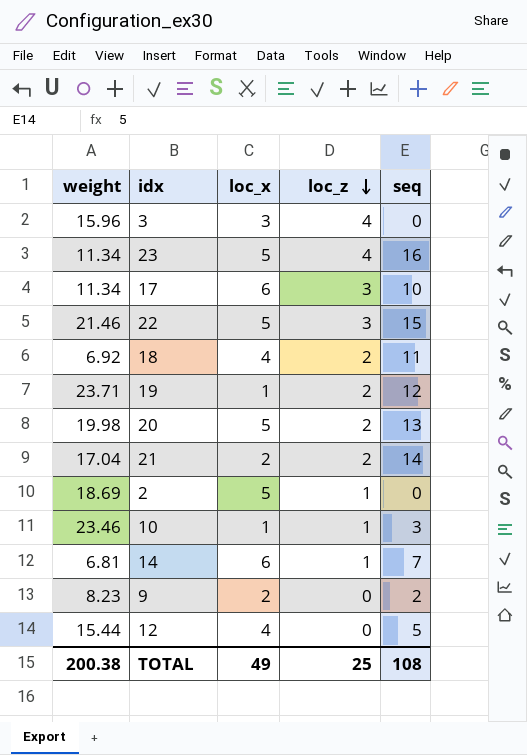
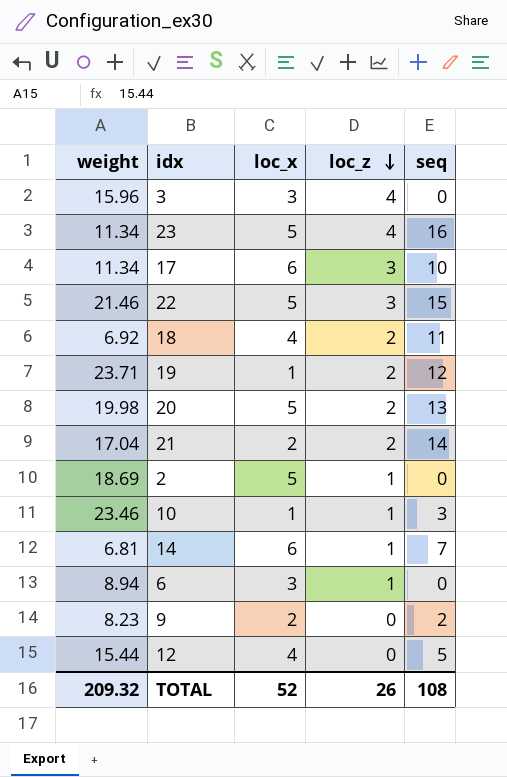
row 6: none -> 8.94 | 3 | 1 | 0
TOTAL | weight: 200.38 -> 209.32
TOTAL | loc_x: 49 -> 52
TOTAL | loc_z: 25 -> 26

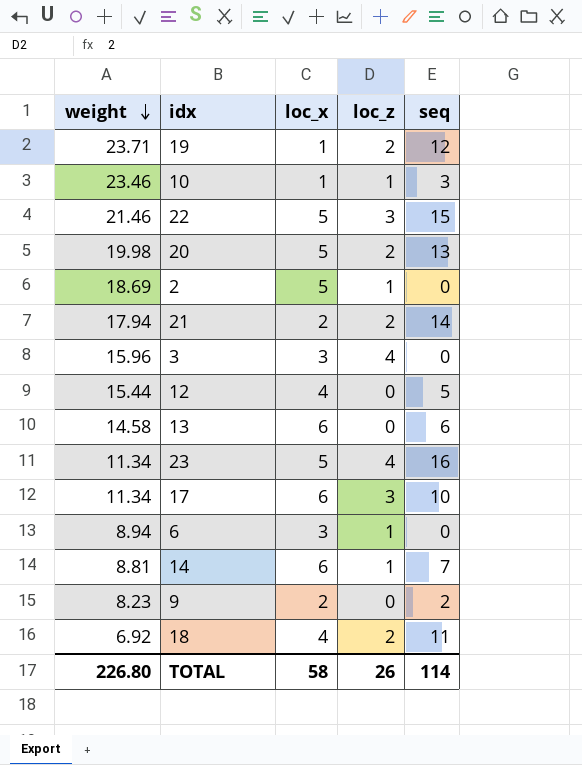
row order: loc_z descending -> weight descending
21 | weight: 17.04 -> 17.94
row 13: none -> 14.58 | 6 | 0 | 6
14 | weight: 6.81 -> 8.81
TOTAL | weight: 209.32 -> 226.80
TOTAL | loc_x: 52 -> 58
TOTAL | seq: 108 -> 114

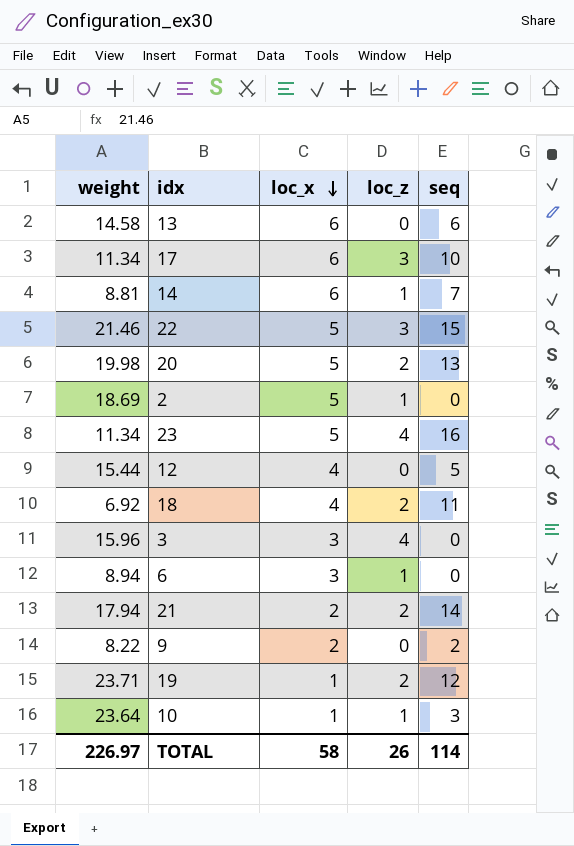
row order: weight descending -> loc_x descending
9 | weight: 8.23 -> 8.22
10 | weight: 23.46 -> 23.64
TOTAL | weight: 226.80 -> 226.97

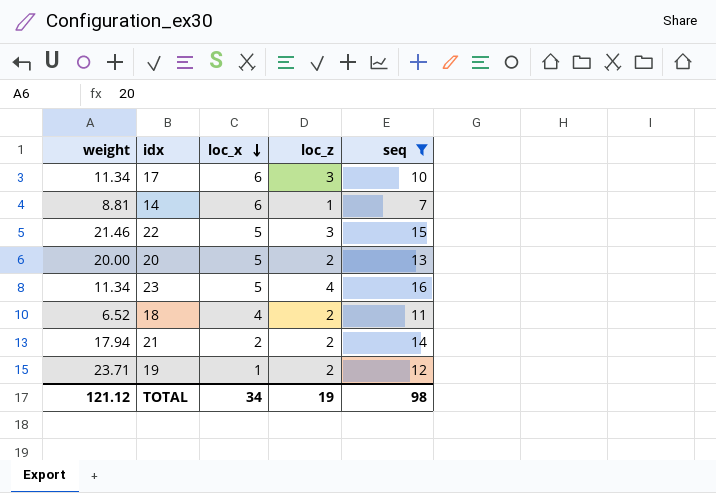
filter: none -> seq >= 7
20 | weight: 19.98 -> 20.00
18 | weight: 6.92 -> 6.52
TOTAL | weight: 226.97 -> 121.12
TOTAL | loc_x: 58 -> 34
TOTAL | loc_z: 26 -> 19
TOTAL | seq: 114 -> 98

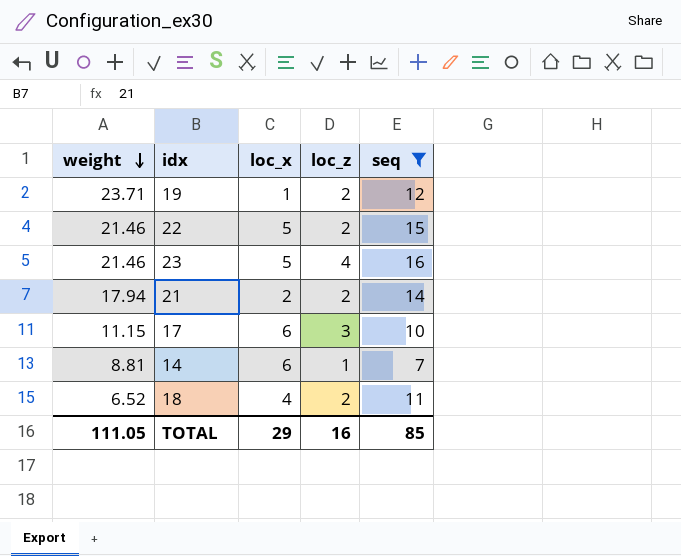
row order: loc_x descending -> weight descending
row 20: 20.00 | 5 | 2 | 13 -> none
22 | loc_z: 3 -> 2
23 | weight: 11.34 -> 21.46
17 | weight: 11.34 -> 11.15
TOTAL | weight: 121.12 -> 111.05
TOTAL | loc_x: 34 -> 29
TOTAL | loc_z: 19 -> 16
TOTAL | seq: 98 -> 85

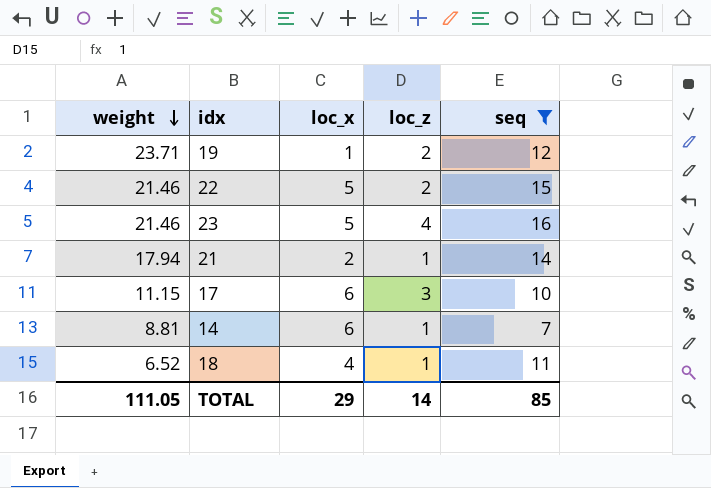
21 | loc_z: 2 -> 1
18 | loc_z: 2 -> 1
TOTAL | loc_z: 16 -> 14

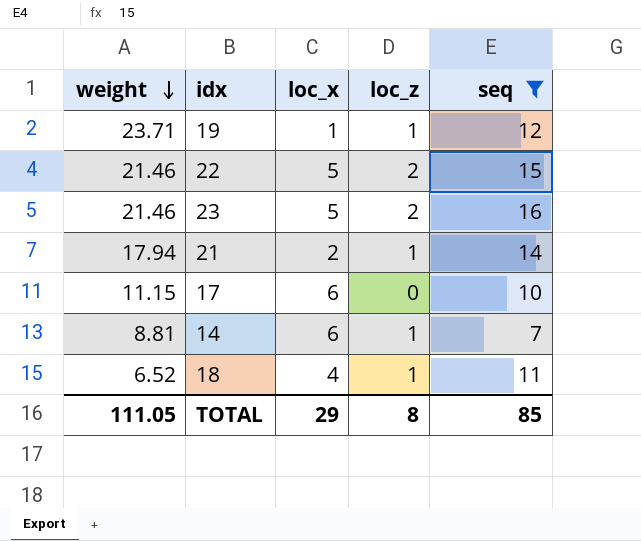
19 | loc_z: 2 -> 1
23 | loc_z: 4 -> 2
17 | loc_z: 3 -> 0
TOTAL | loc_z: 14 -> 8

